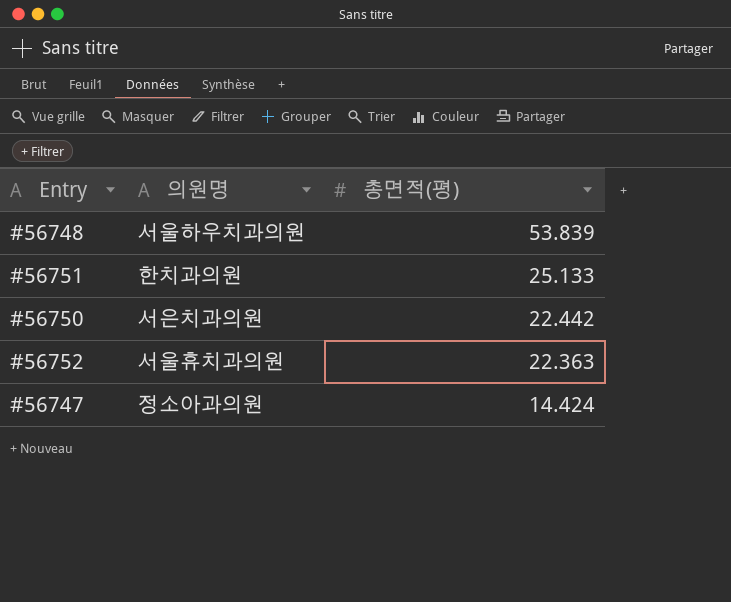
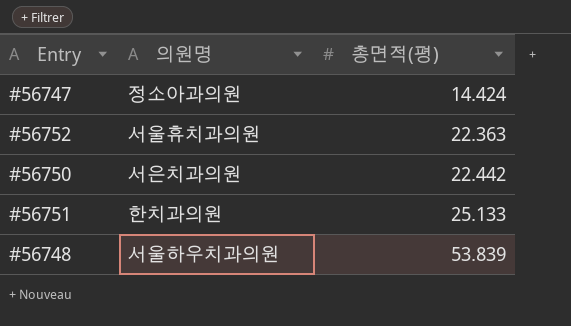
row order: 총면적(평) descending -> 총면적(평) ascending

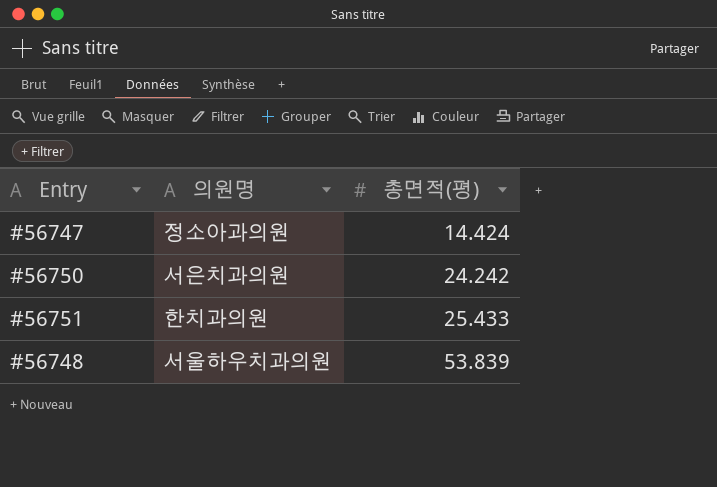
row #56752: 서울휴치과의원 | 22.363 -> none
#56750 | 총면적(평): 22.442 -> 24.242
#56751 | 총면적(평): 25.133 -> 25.433

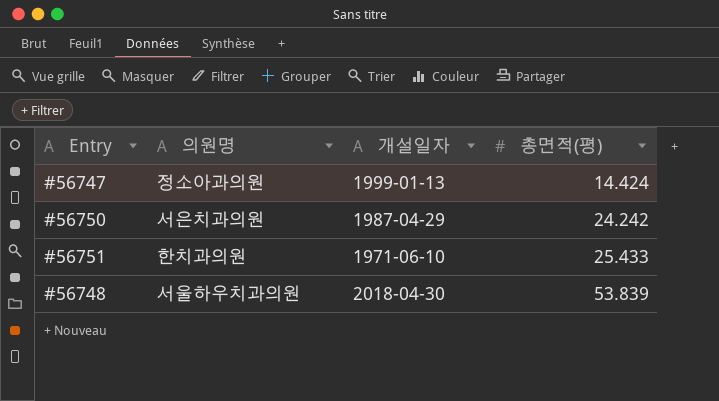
column 개설일자 | position: none -> 3

